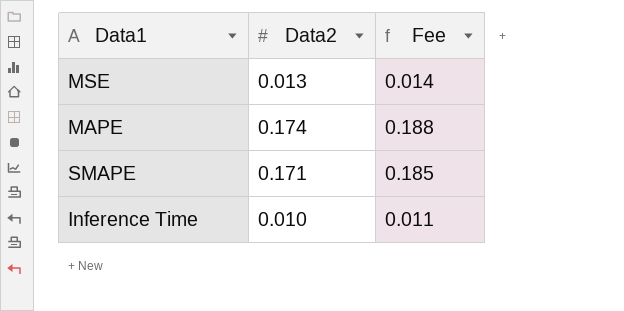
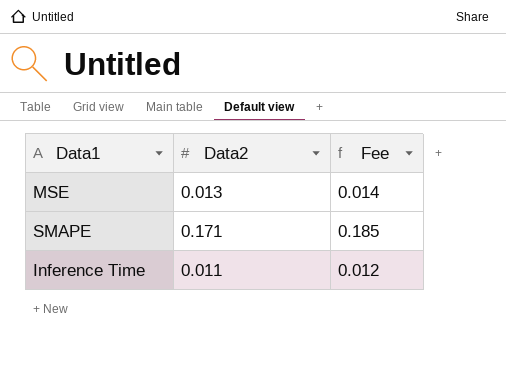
row MAPE: 0.174 | 0.188 -> none
Inference Time | Data2: 0.010 -> 0.011
Inference Time | Fee: 0.011 -> 0.012

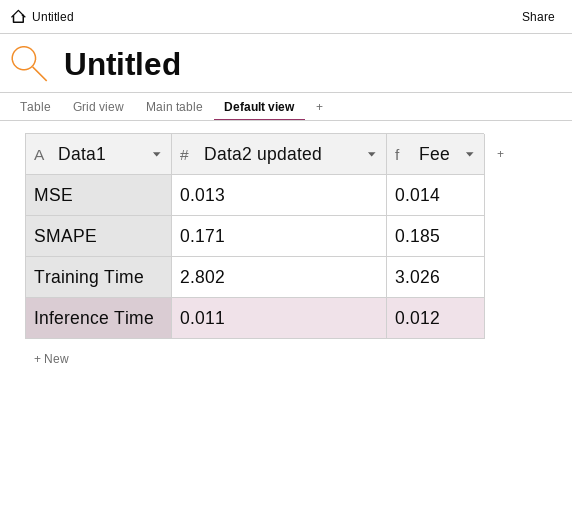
column name: Data2 -> Data2 updated
row Training Time: none -> 2.802 | 3.026

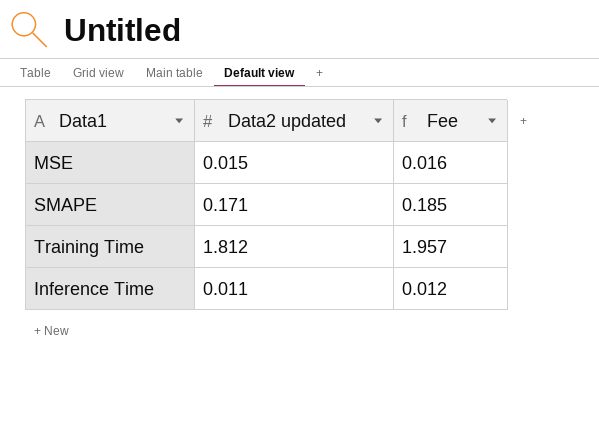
MSE | Data2 updated: 0.013 -> 0.015
MSE | Fee: 0.014 -> 0.016
Training Time | Data2 updated: 2.802 -> 1.812
Training Time | Fee: 3.026 -> 1.957

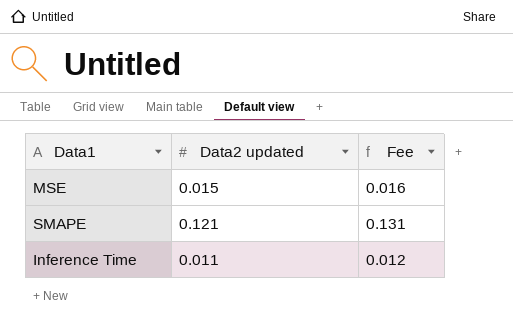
row Training Time: 1.812 | 1.957 -> none
SMAPE | Data2 updated: 0.171 -> 0.121
SMAPE | Fee: 0.185 -> 0.131

